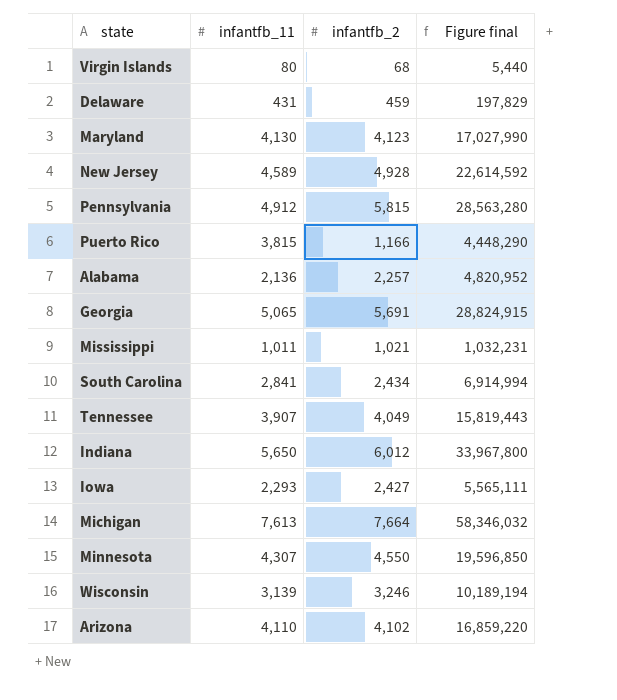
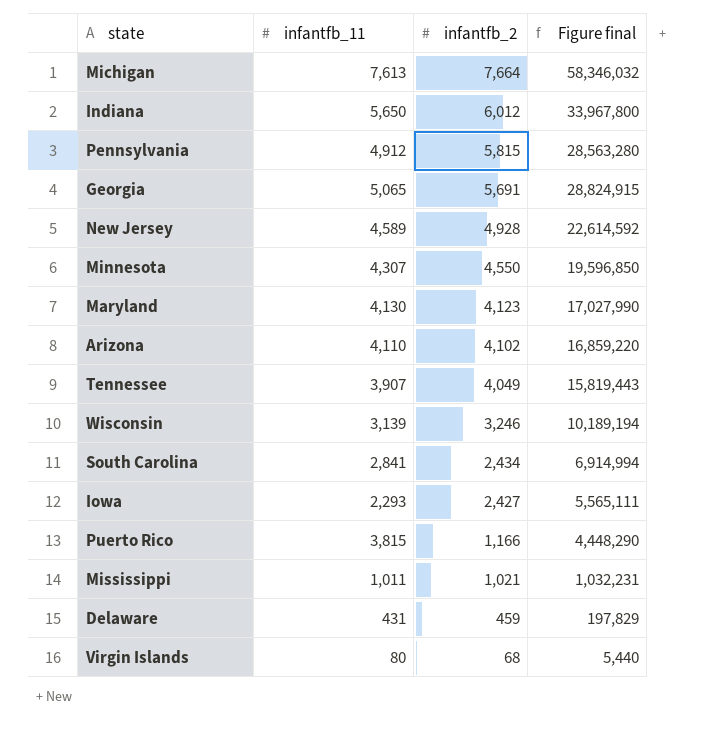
row order: none -> infantfb_2 descending
row Alabama: 2,136 | 2,257 | 4,820,952 -> none

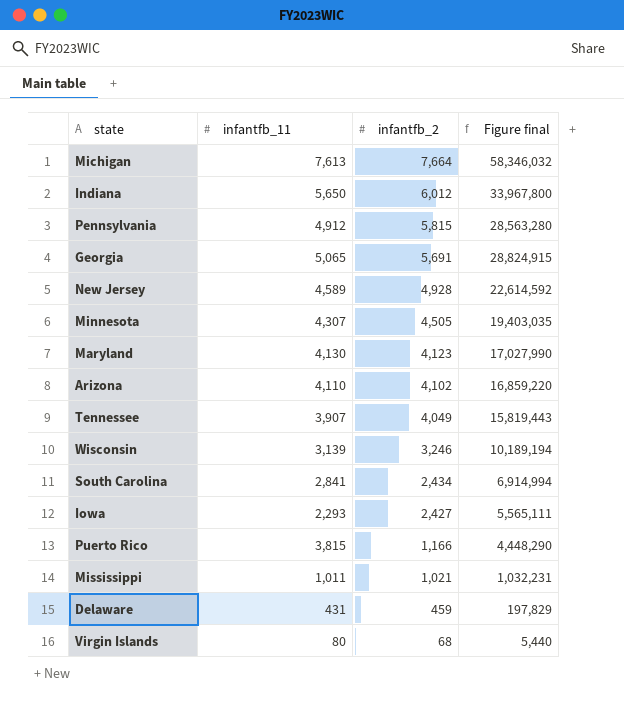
Minnesota | infantfb_2: 4,550 -> 4,505
Minnesota | Figure final: 19,596,850 -> 19,403,035

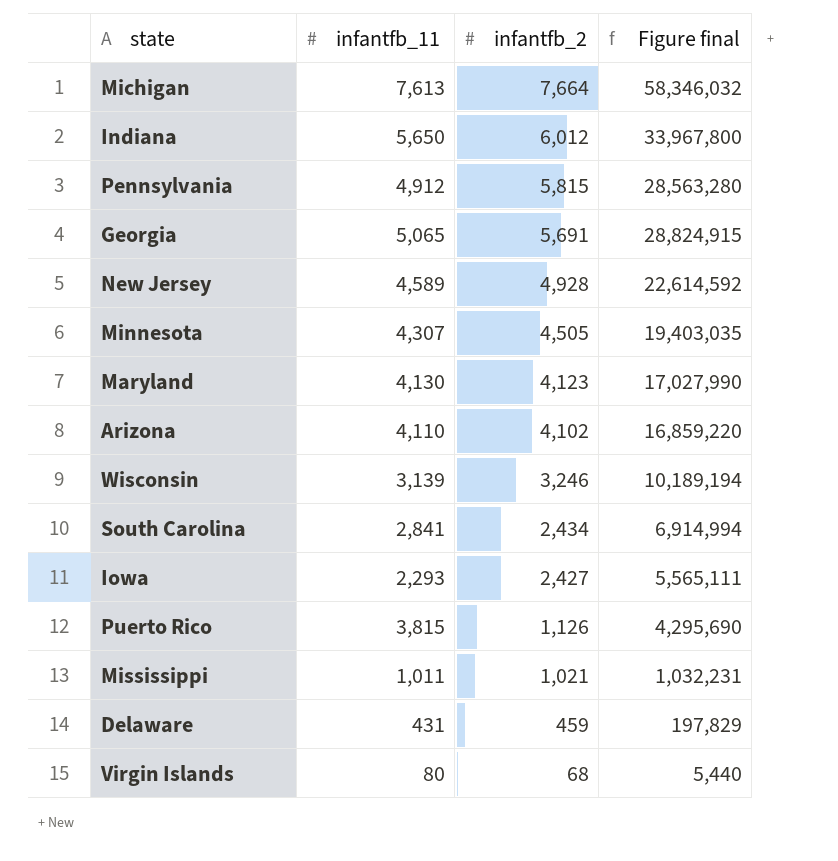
row Tennessee: 3,907 | 4,049 | 15,819,443 -> none
Puerto Rico | infantfb_2: 1,166 -> 1,126
Puerto Rico | Figure final: 4,448,290 -> 4,295,690

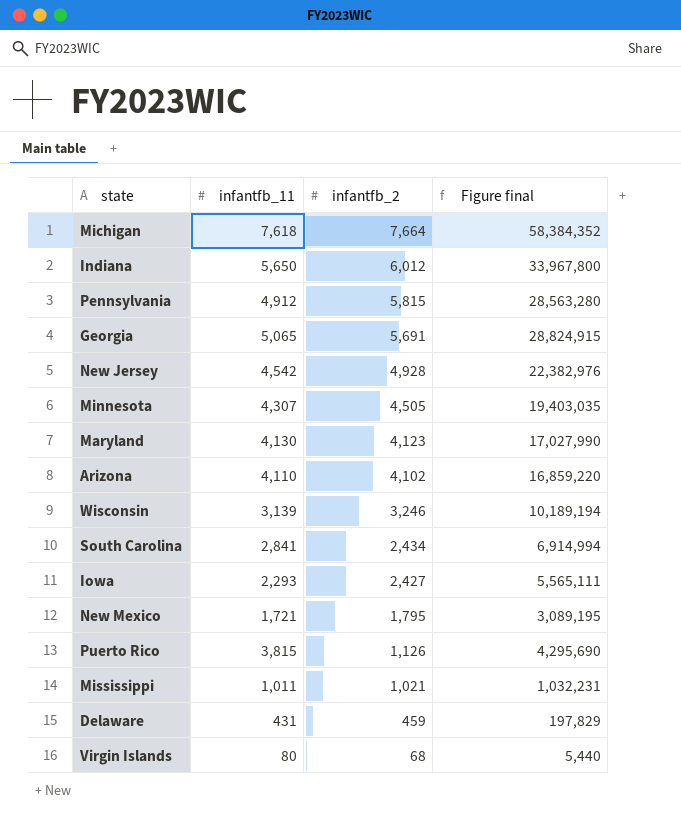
Michigan | infantfb_11: 7,613 -> 7,618
Michigan | Figure final: 58,346,032 -> 58,384,352
New Jersey | infantfb_11: 4,589 -> 4,542
New Jersey | Figure final: 22,614,592 -> 22,382,976
row New Mexico: none -> 1,721 | 1,795 | 3,089,195

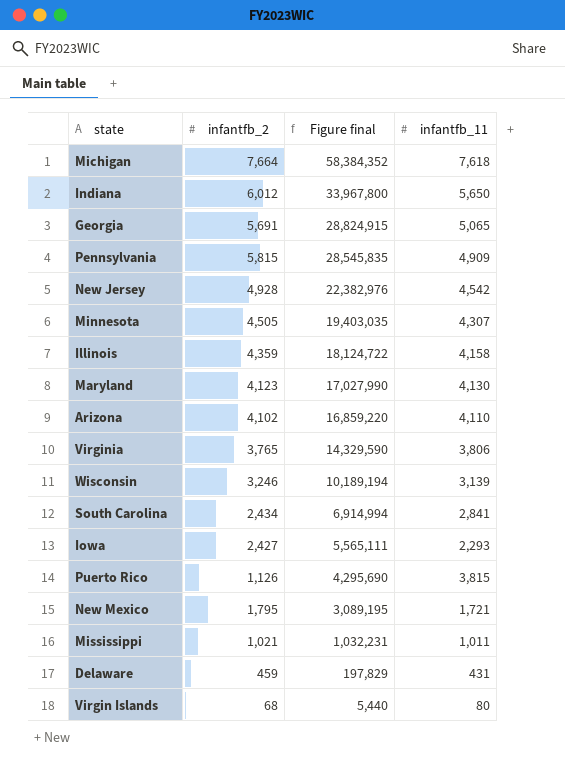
row order: infantfb_2 descending -> Figure final descending
column infantfb_11 | position: 2 -> 4
Pennsylvania | Figure final: 28,563,280 -> 28,545,835
Pennsylvania | infantfb_11: 4,912 -> 4,909
row Illinois: none -> 4,359 | 18,124,722 | 4,158
row Virginia: none -> 3,765 | 14,329,590 | 3,806

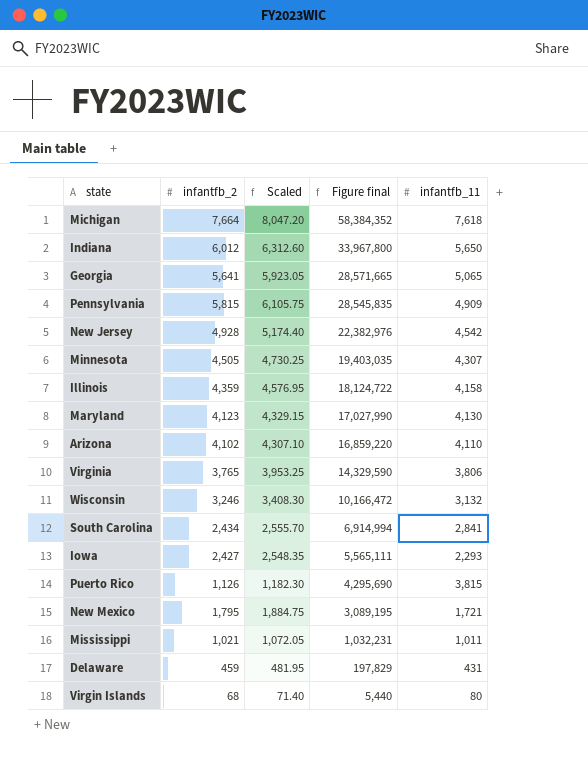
column Scaled | formula: none -> [infantfb_2] * 1.05
Georgia | infantfb_2: 5,691 -> 5,641
Georgia | Figure final: 28,824,915 -> 28,571,665
Wisconsin | Figure final: 10,189,194 -> 10,166,472
Wisconsin | infantfb_11: 3,139 -> 3,132

